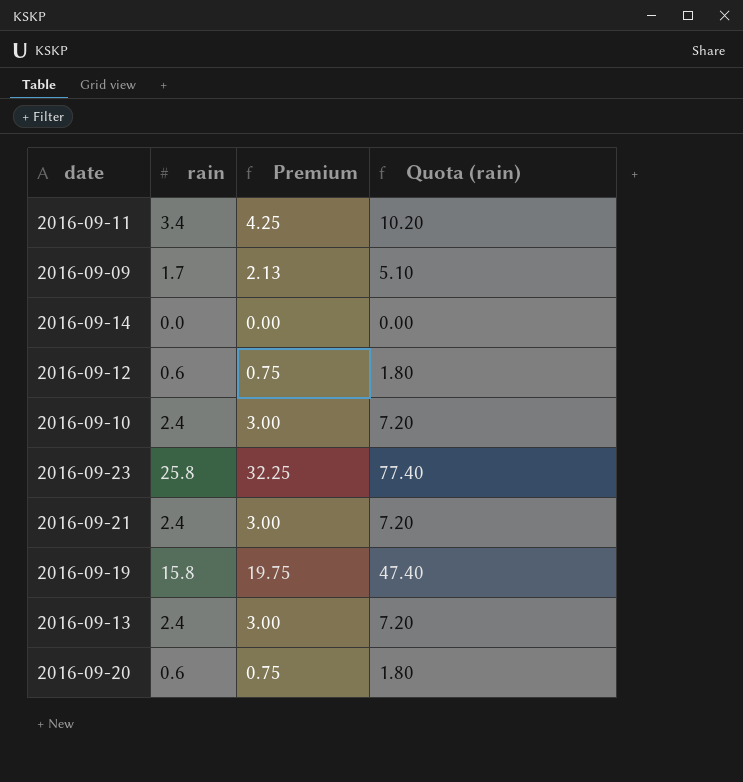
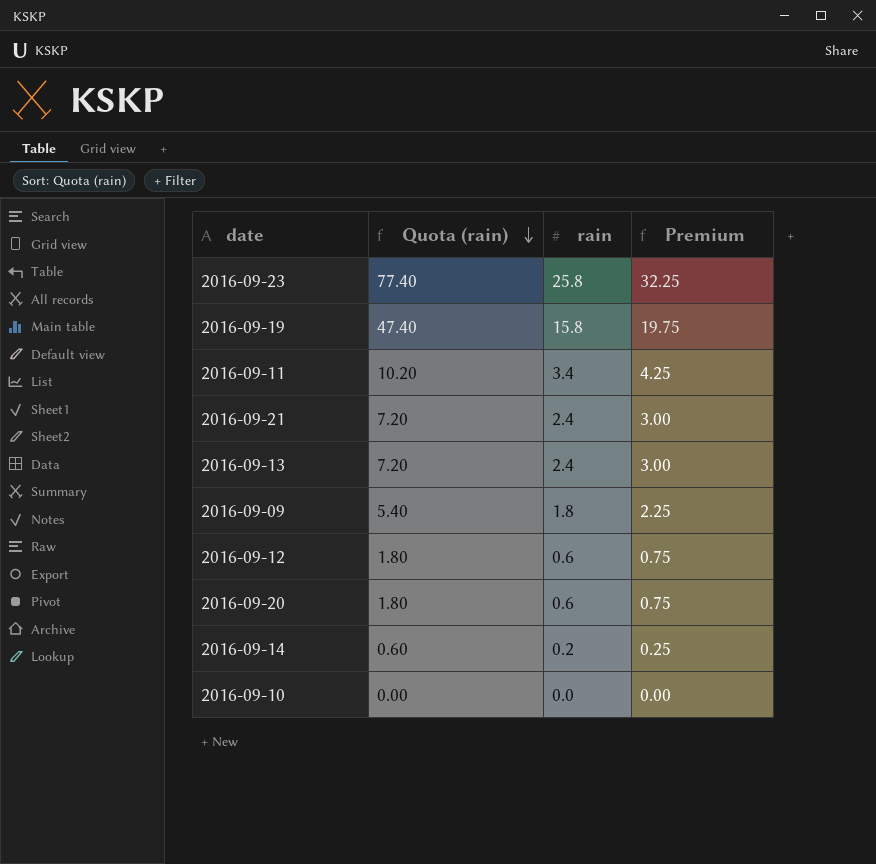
row order: none -> Quota (rain) descending
column Quota (rain) | position: 4 -> 2
2016-09-09 | Quota (rain): 5.10 -> 5.40
2016-09-09 | rain: 1.7 -> 1.8
2016-09-09 | Premium: 2.13 -> 2.25
2016-09-14 | Quota (rain): 0.00 -> 0.60
2016-09-14 | rain: 0.0 -> 0.2
2016-09-14 | Premium: 0.00 -> 0.25
2016-09-10 | Quota (rain): 7.20 -> 0.00
2016-09-10 | rain: 2.4 -> 0.0
2016-09-10 | Premium: 3.00 -> 0.00

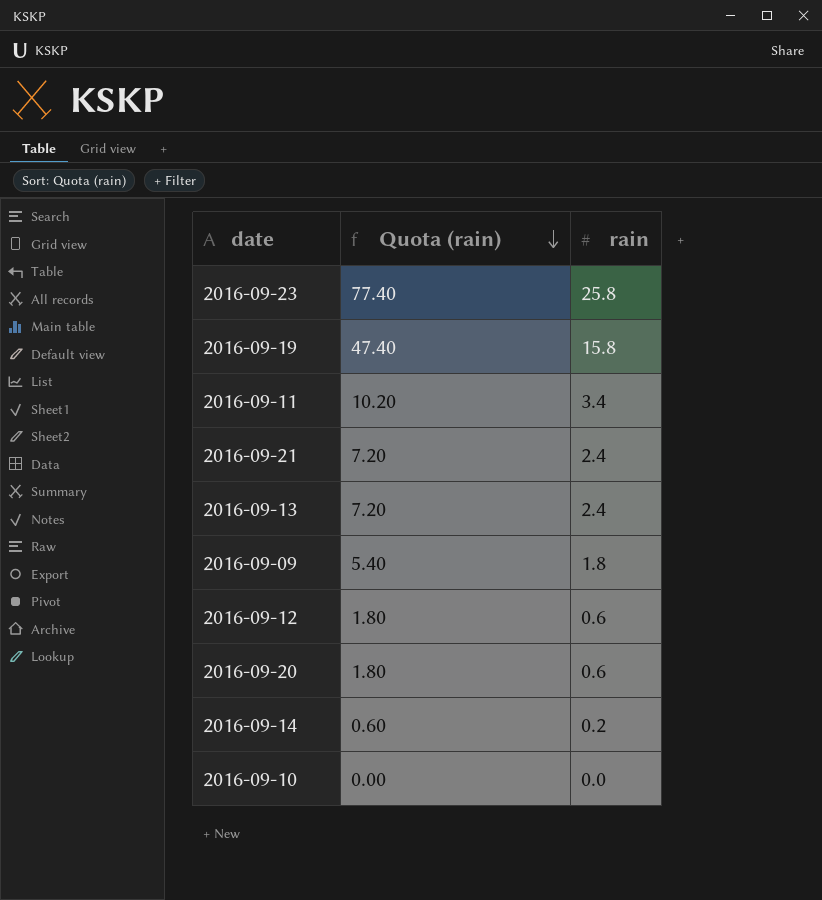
column Premium | formula: [rain] * 1.25 -> none

